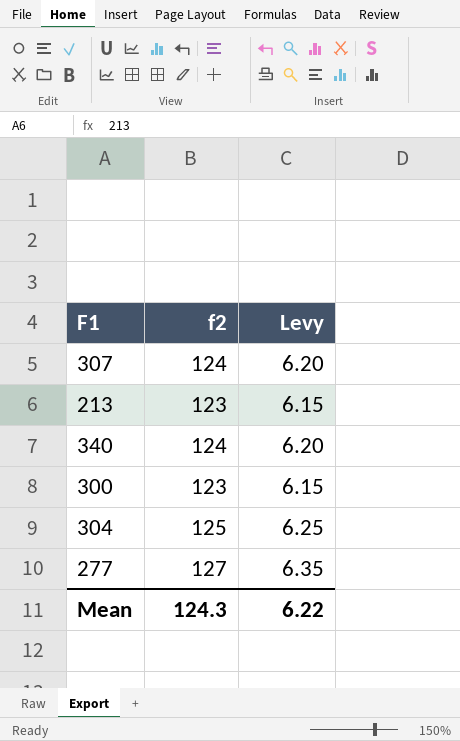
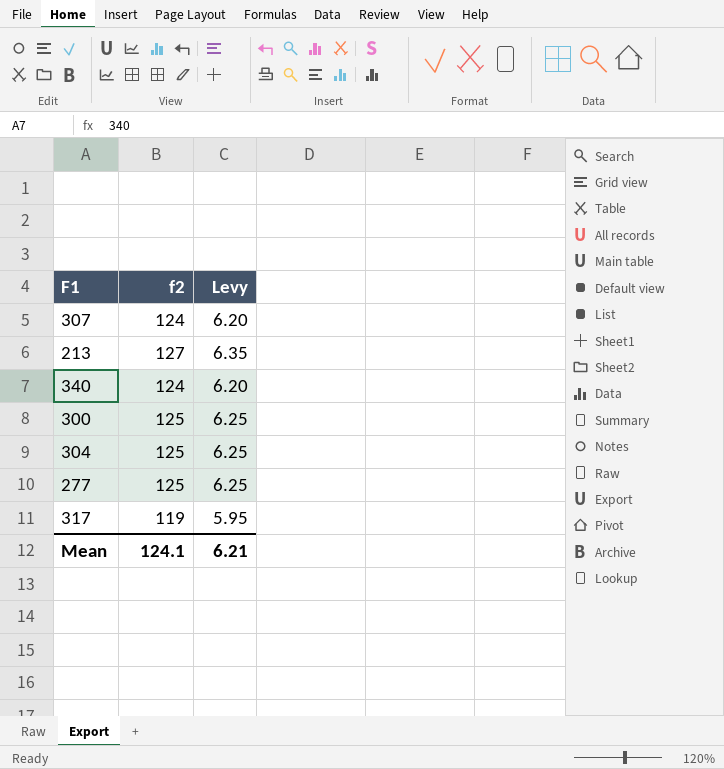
213 | f2: 123 -> 127
213 | Levy: 6.15 -> 6.35
300 | f2: 123 -> 125
300 | Levy: 6.15 -> 6.25
277 | f2: 127 -> 125
277 | Levy: 6.35 -> 6.25
row 317: none -> 119 | 5.95
Mean | f2: 124.3 -> 124.1
Mean | Levy: 6.22 -> 6.21

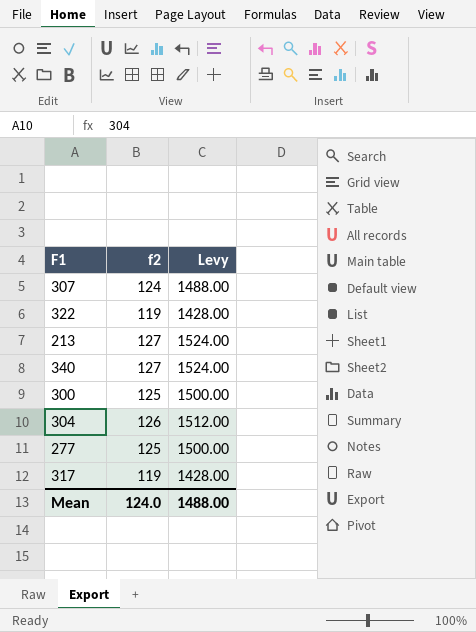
column Levy | formula: [f2] * 0.05 -> [f2] * 12
row 322: none -> 119 | 1428.00
340 | f2: 124 -> 127
304 | f2: 125 -> 126
Mean | f2: 124.1 -> 124.0
Mean | Levy: 6.21 -> 1488.00

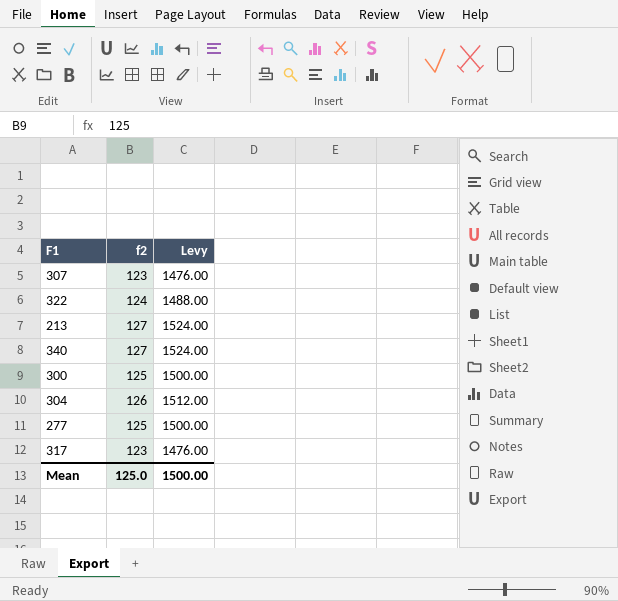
307 | f2: 124 -> 123
307 | Levy: 1488.00 -> 1476.00
322 | f2: 119 -> 124
322 | Levy: 1428.00 -> 1488.00
317 | f2: 119 -> 123
317 | Levy: 1428.00 -> 1476.00
Mean | f2: 124.0 -> 125.0
Mean | Levy: 1488.00 -> 1500.00

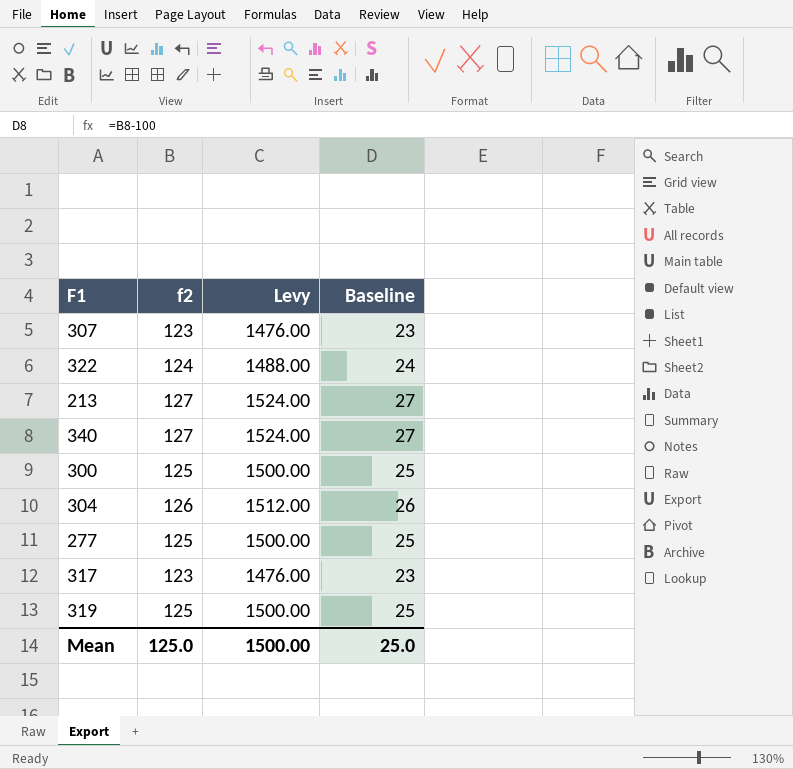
column Baseline | formula: none -> [f2] - 100
row 319: none -> 125 | 1500.00 | 25

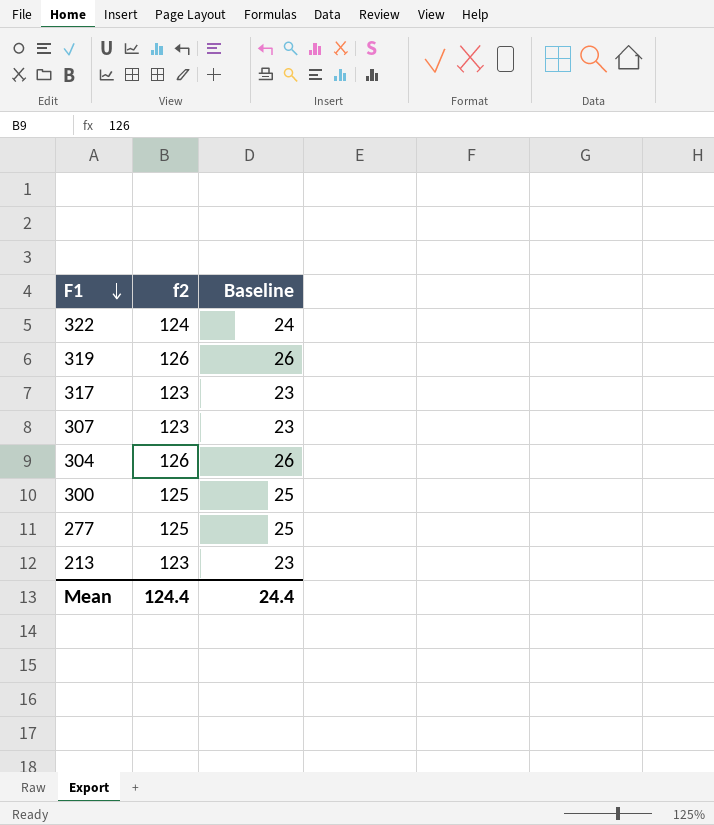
row order: none -> F1 descending
column Levy | formula: [f2] * 12 -> none
row 340: 127 | 1524.00 | 27 -> none
319 | f2: 125 -> 126
319 | Baseline: 25 -> 26
213 | f2: 127 -> 123
213 | Baseline: 27 -> 23
Mean | f2: 125.0 -> 124.4
Mean | Baseline: 25.0 -> 24.4

